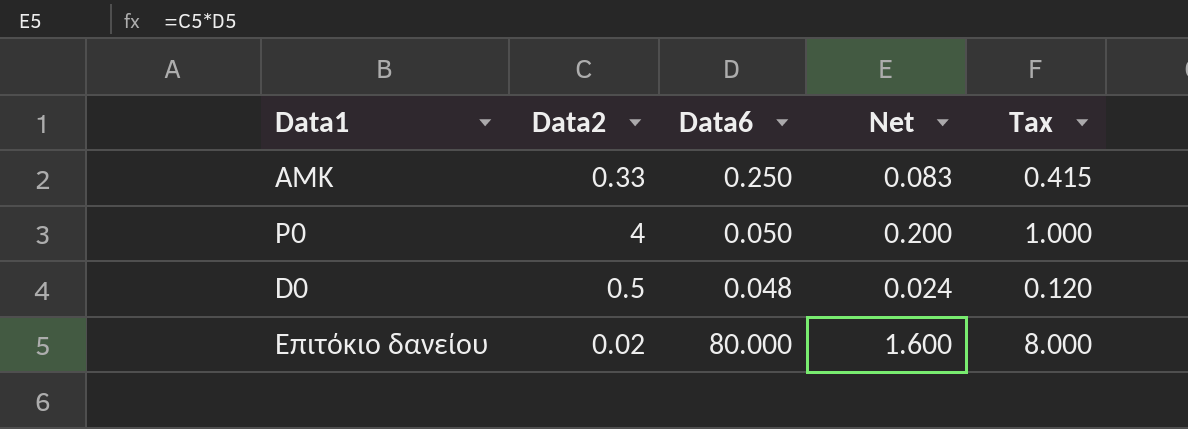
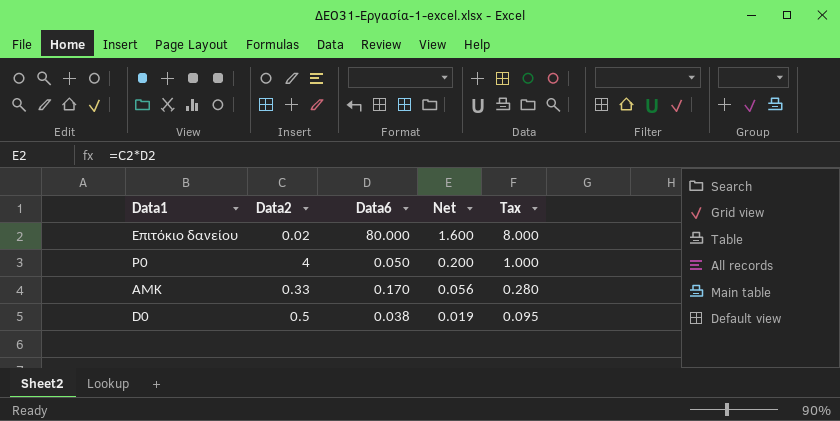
row order: none -> Net descending
ΑΜΚ | Data6: 0.250 -> 0.170
ΑΜΚ | Net: 0.083 -> 0.056
ΑΜΚ | Tax: 0.415 -> 0.280
D0 | Data6: 0.048 -> 0.038
D0 | Net: 0.024 -> 0.019
D0 | Tax: 0.120 -> 0.095

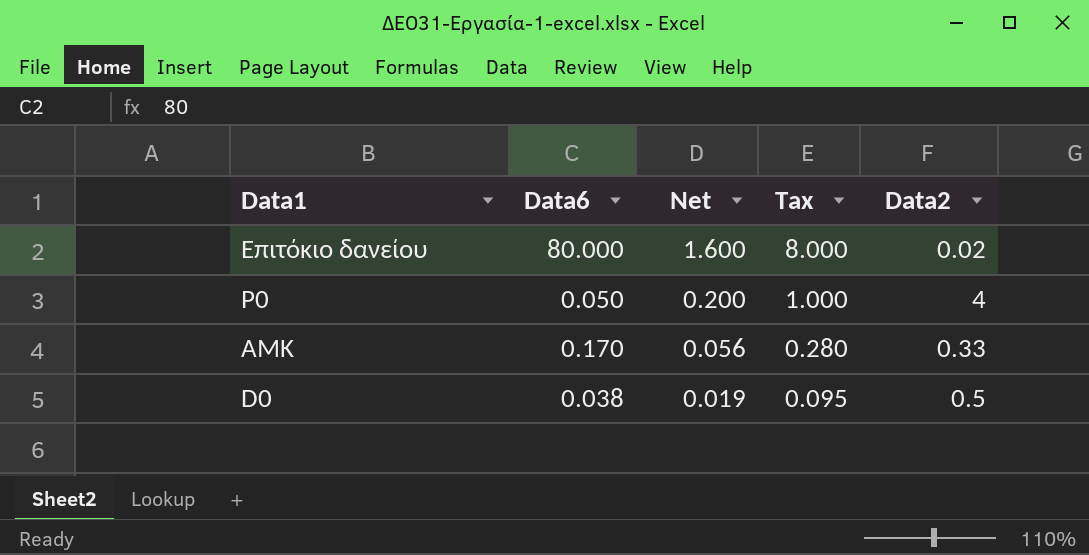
column Data2 | position: 2 -> 5

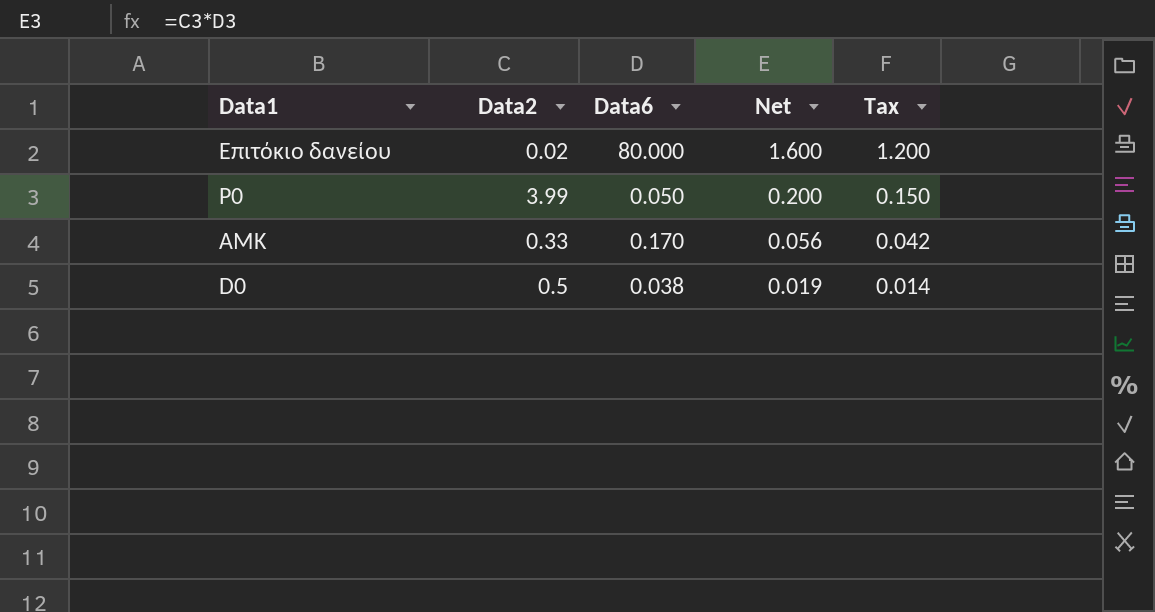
column Data2 | position: 5 -> 2
column Tax | formula: [Net] * 5 -> [Net] * 0.75
P0 | Data2: 4 -> 3.99

